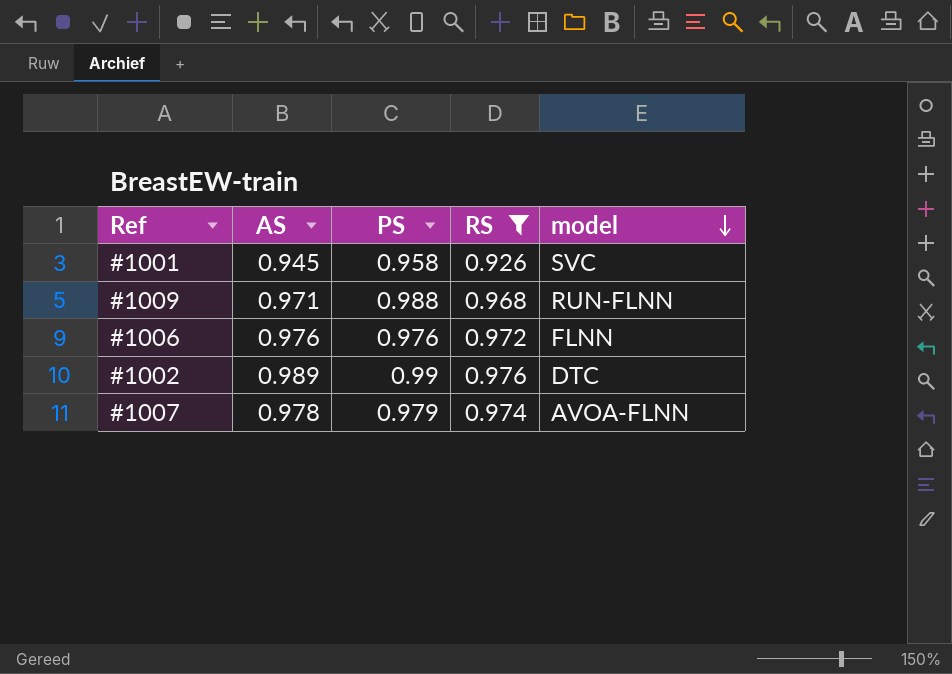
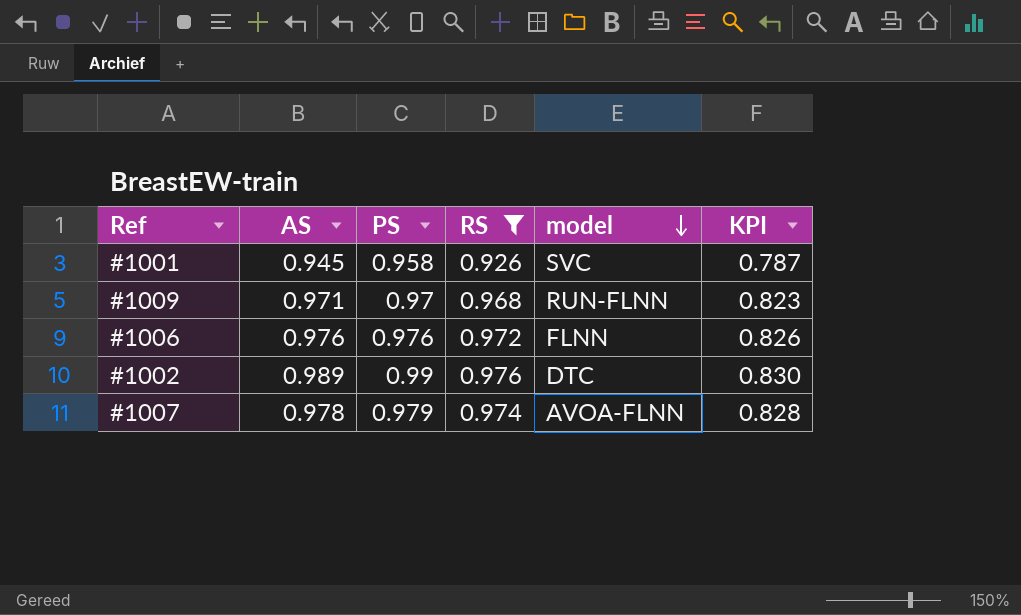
column KPI | formula: none -> [RS] * 0.85
#1009 | PS: 0.988 -> 0.97

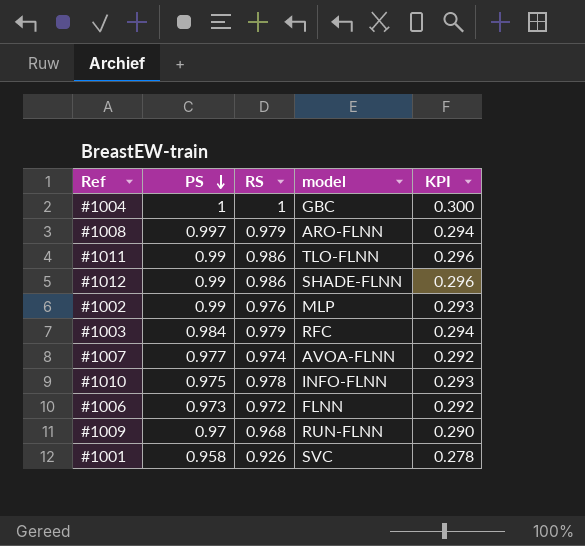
filter: RS <= 0.976 -> none
row order: model descending -> PS descending
column AS | position: 2 -> none
column KPI | formula: [RS] * 0.85 -> [RS] * 0.3
#1002 | model: DTC -> MLP
#1007 | PS: 0.979 -> 0.977
#1006 | PS: 0.976 -> 0.973

